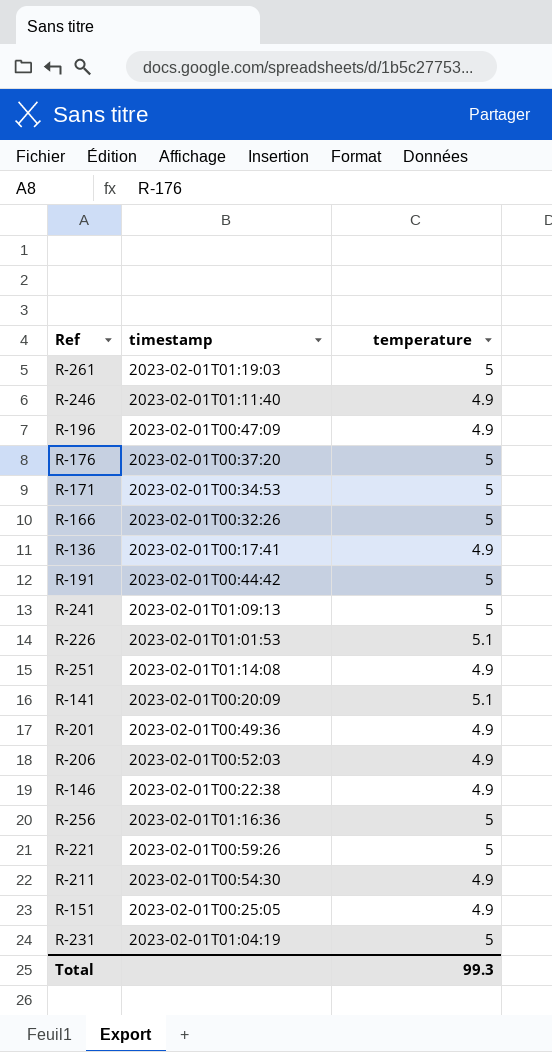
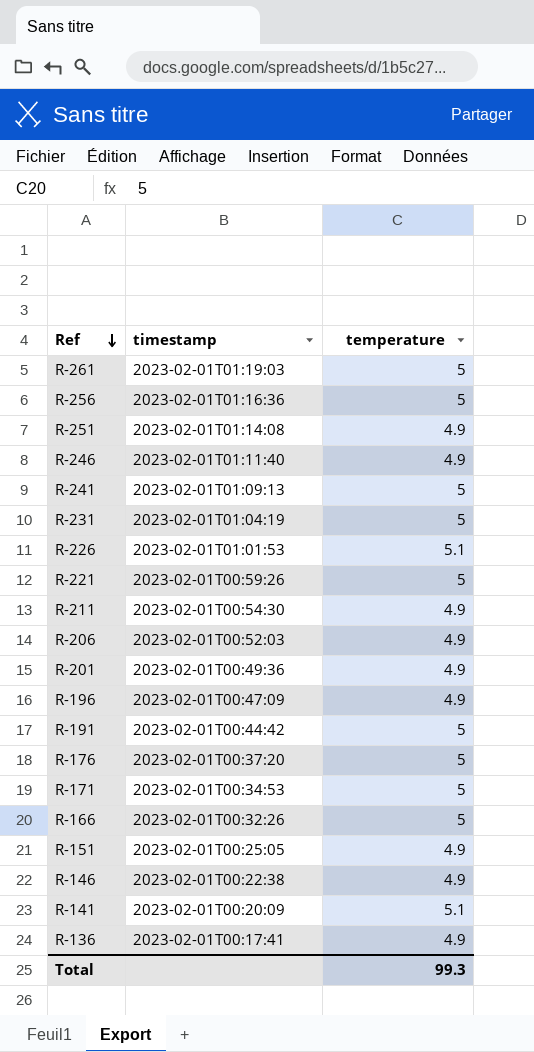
row order: none -> Ref descending

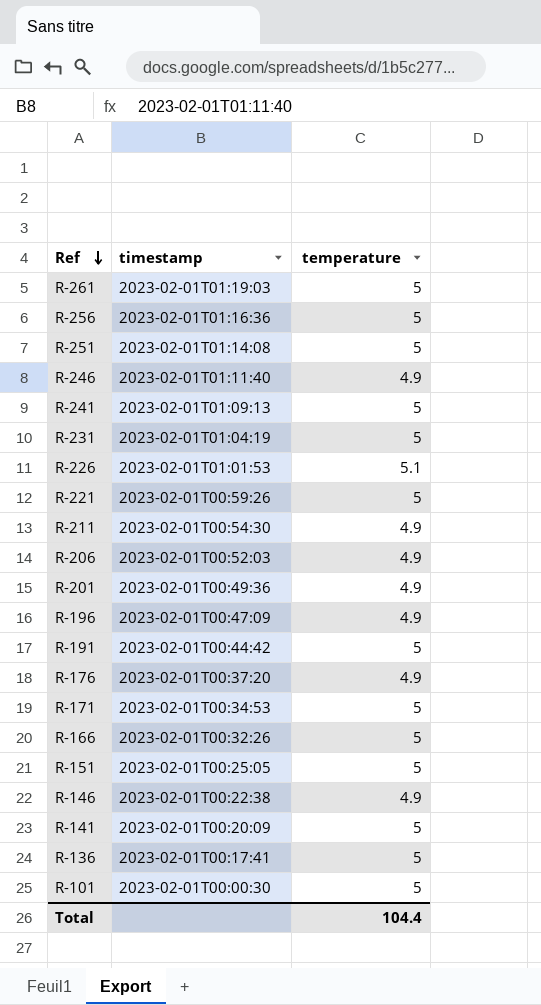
R-251 | temperature: 4.9 -> 5
R-176 | temperature: 5 -> 4.9
R-151 | temperature: 4.9 -> 5
R-141 | temperature: 5.1 -> 5
R-136 | temperature: 4.9 -> 5
row R-101: none -> 2023-02-01T00:00:30 | 5
Total | temperature: 99.3 -> 104.4

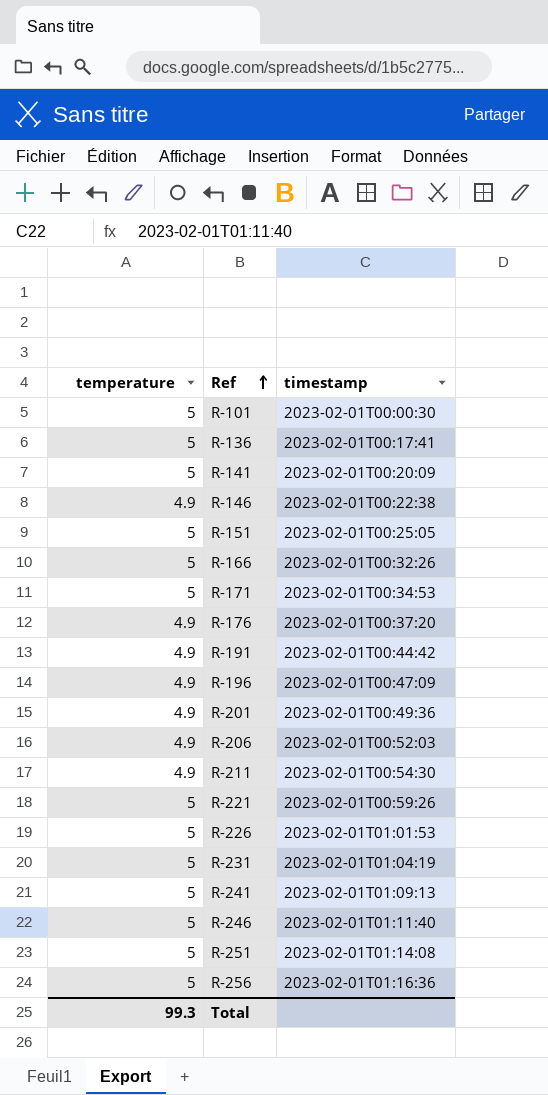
row order: Ref descending -> Ref ascending
column temperature | position: 3 -> 1
row R-261: 2023-02-01T01:19:03 | 5 -> none
R-191 | temperature: 5 -> 4.9
R-226 | temperature: 5.1 -> 5
R-246 | temperature: 4.9 -> 5
Total | temperature: 104.4 -> 99.3

